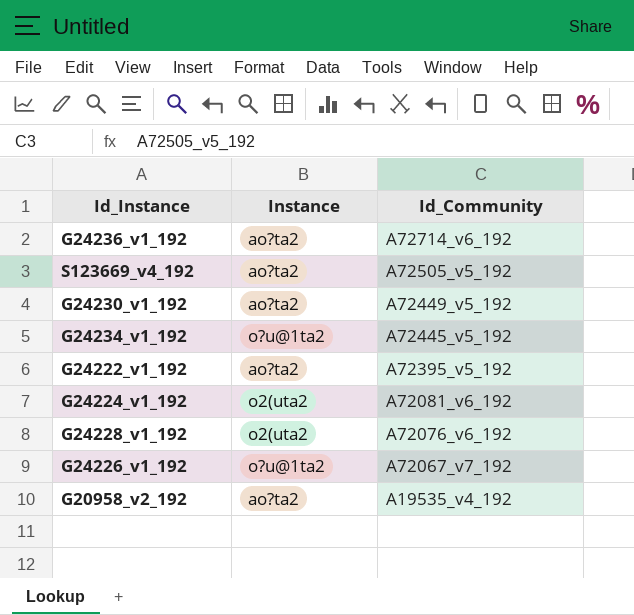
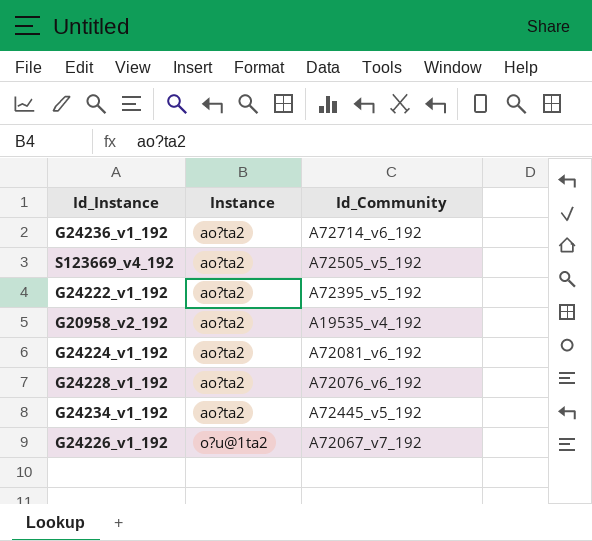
row order: Id_Community descending -> Instance ascending
row G24230_v1_192: ao?ta2 | A72449_v5_192 -> none
G24224_v1_192 | Instance: o2(uta2 -> ao?ta2
G24228_v1_192 | Instance: o2(uta2 -> ao?ta2
G24234_v1_192 | Instance: o?u@1ta2 -> ao?ta2

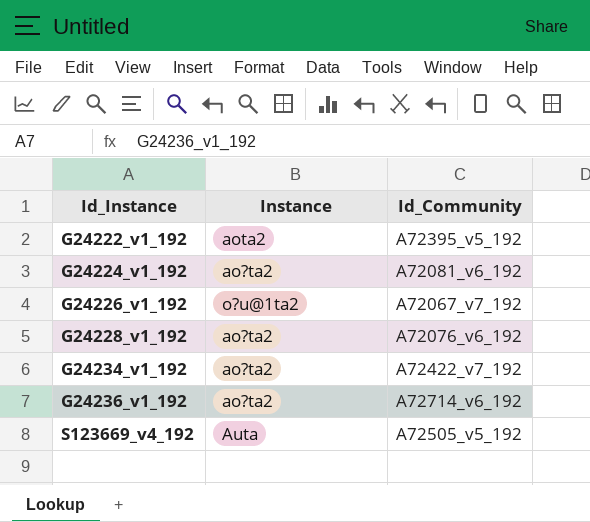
row order: Instance ascending -> Id_Instance ascending
row G20958_v2_192: ao?ta2 | A19535_v4_192 -> none
G24222_v1_192 | Instance: ao?ta2 -> aota2
G24234_v1_192 | Id_Community: A72445_v5_192 -> A72422_v7_192
S123669_v4_192 | Instance: ao?ta2 -> Auta

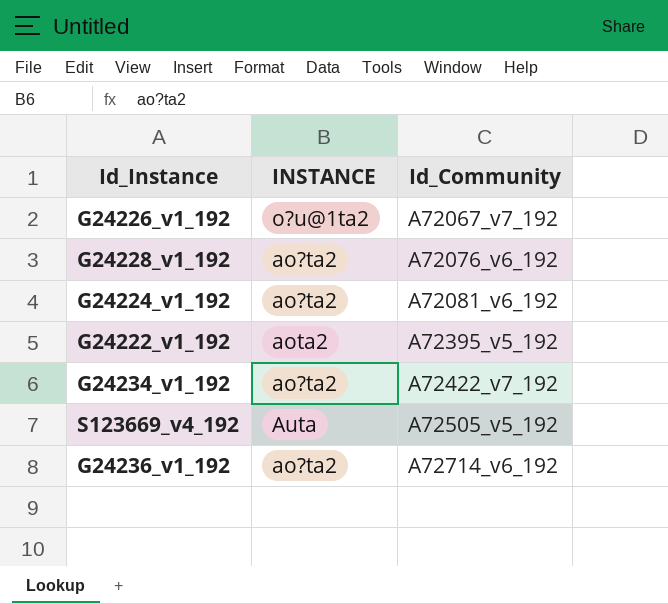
row order: Id_Instance ascending -> Id_Community ascending
column name: Instance -> INSTANCE

